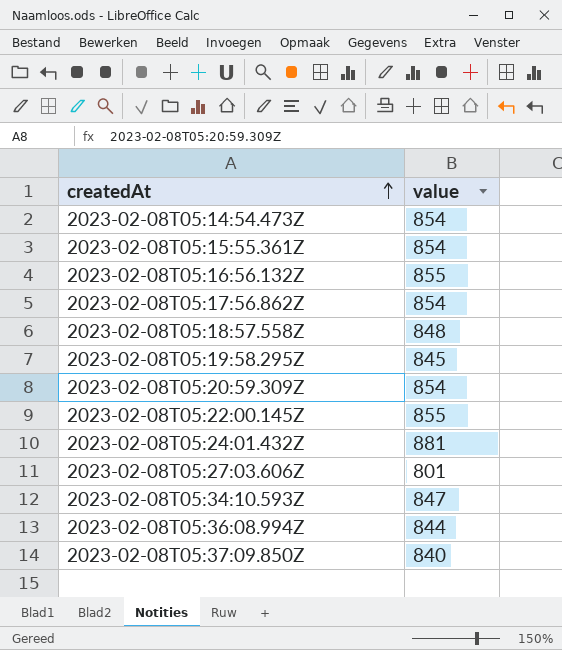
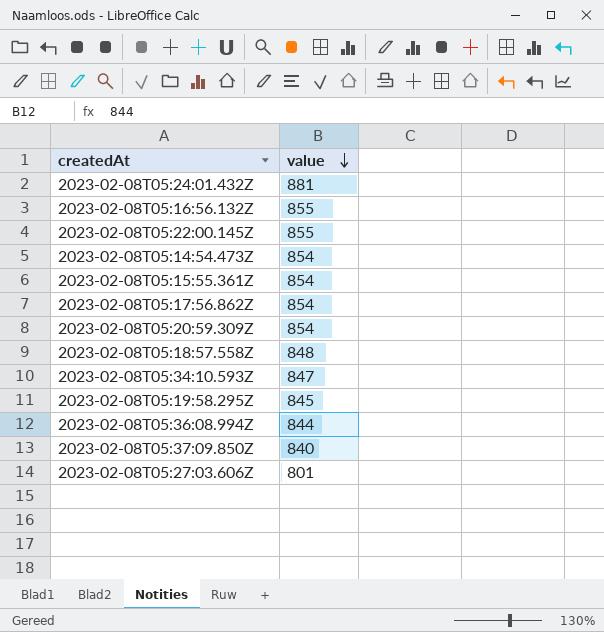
row order: createdAt ascending -> value descending

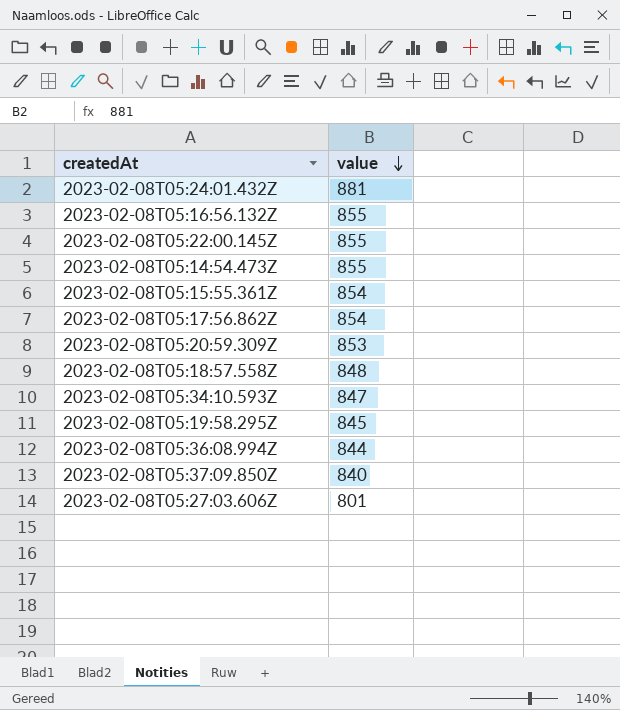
2023-02-08T05:14:54.473Z | value: 854 -> 855
2023-02-08T05:20:59.309Z | value: 854 -> 853

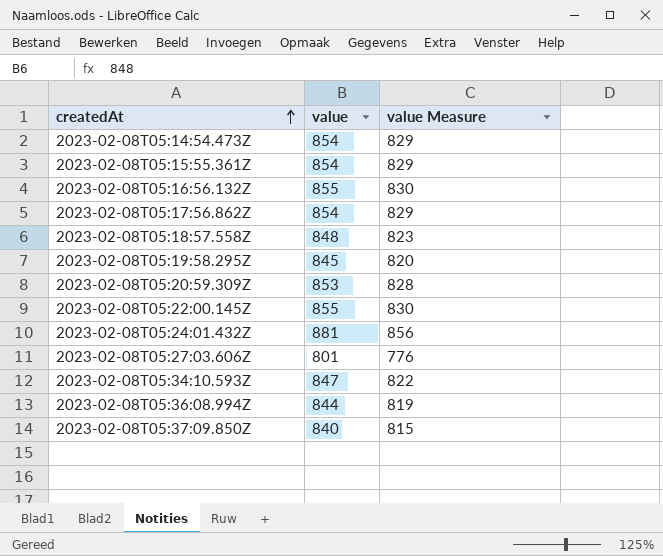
row order: value descending -> createdAt ascending
column value Measure | formula: none -> [value] - 25
2023-02-08T05:14:54.473Z | value: 855 -> 854

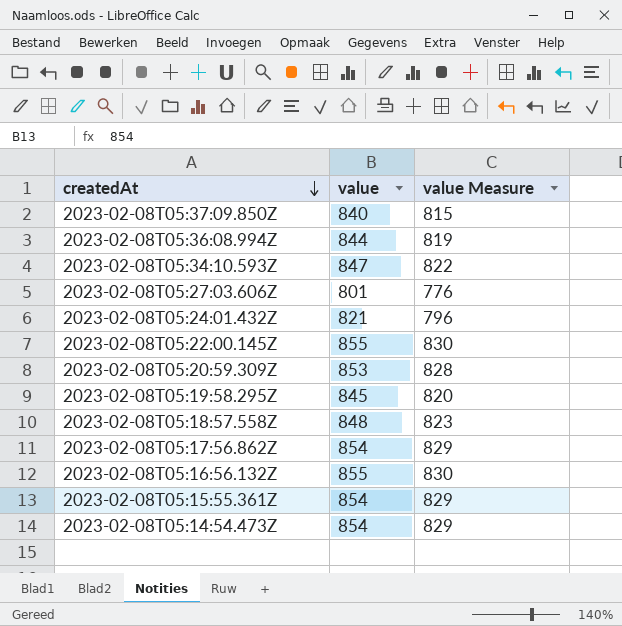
row order: createdAt ascending -> createdAt descending
2023-02-08T05:24:01.432Z | value: 881 -> 821
2023-02-08T05:24:01.432Z | value Measure: 856 -> 796

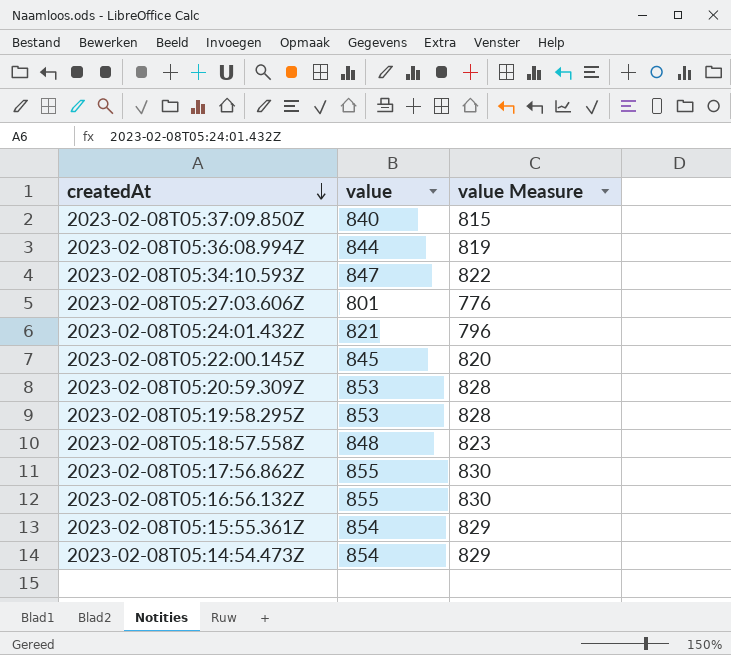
2023-02-08T05:22:00.145Z | value: 855 -> 845
2023-02-08T05:22:00.145Z | value Measure: 830 -> 820
2023-02-08T05:19:58.295Z | value: 845 -> 853
2023-02-08T05:19:58.295Z | value Measure: 820 -> 828
2023-02-08T05:17:56.862Z | value: 854 -> 855
2023-02-08T05:17:56.862Z | value Measure: 829 -> 830

